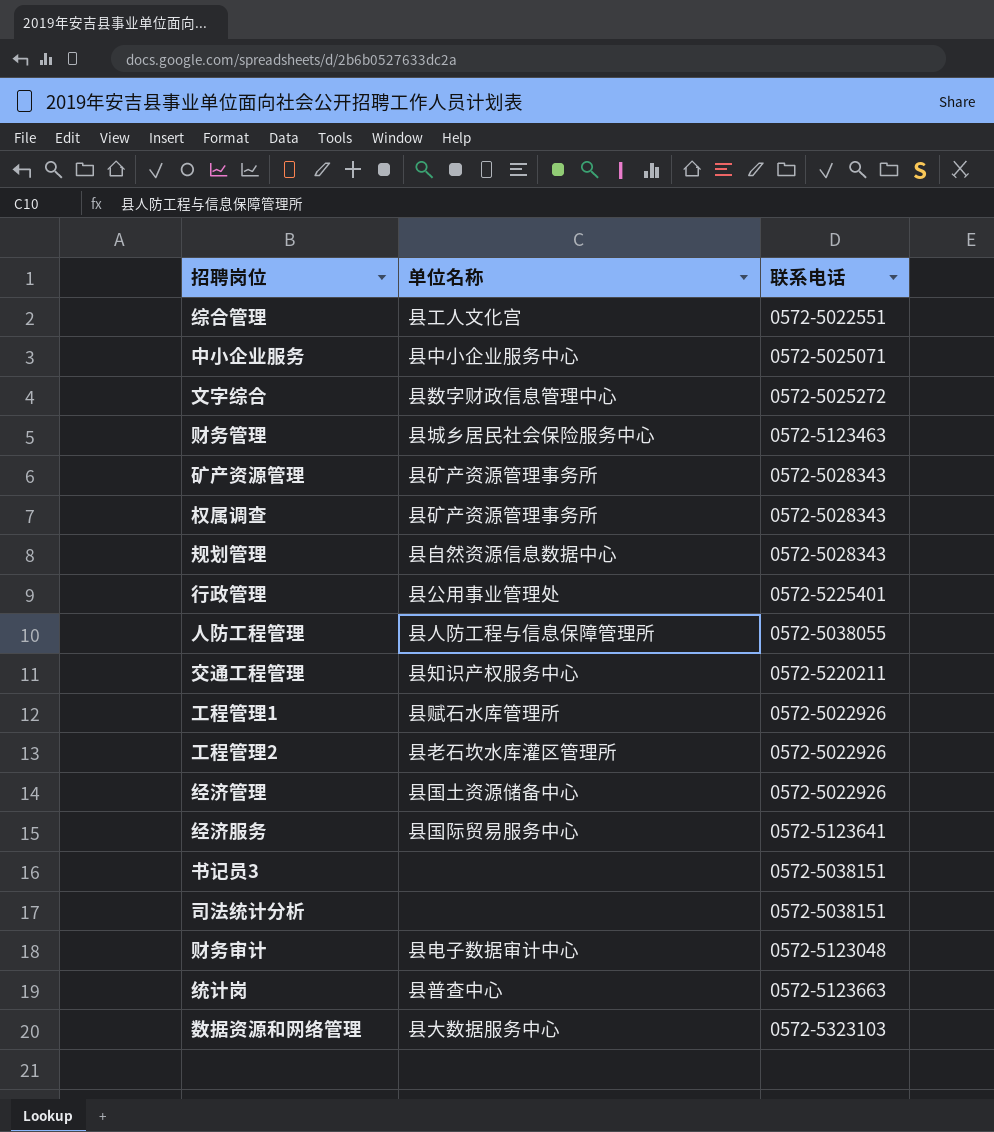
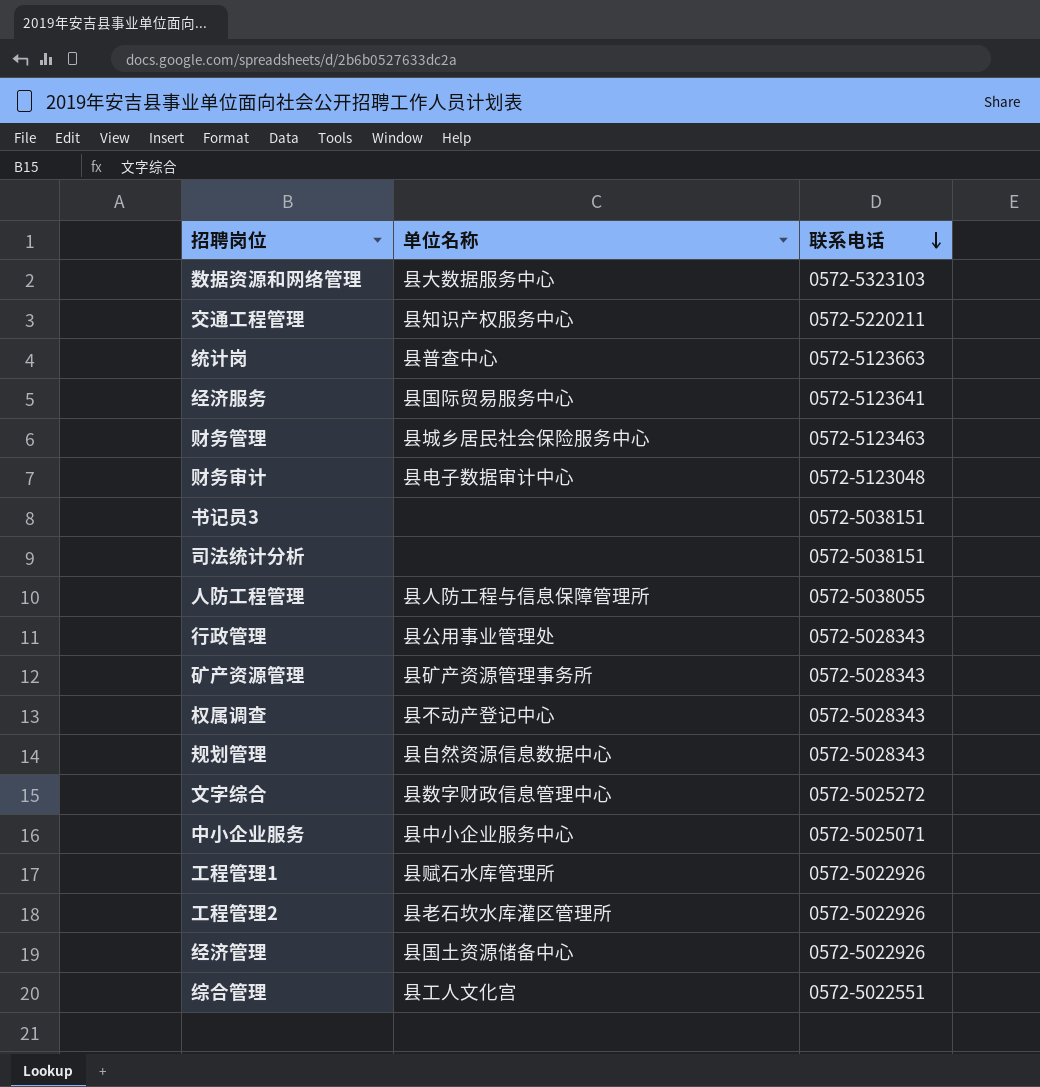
row order: none -> 联系电话 descending
行政管理 | 联系电话: 0572-5225401 -> 0572-5028343
权属调查 | 单位名称: 县矿产资源管理事务所 -> 县不动产登记中心

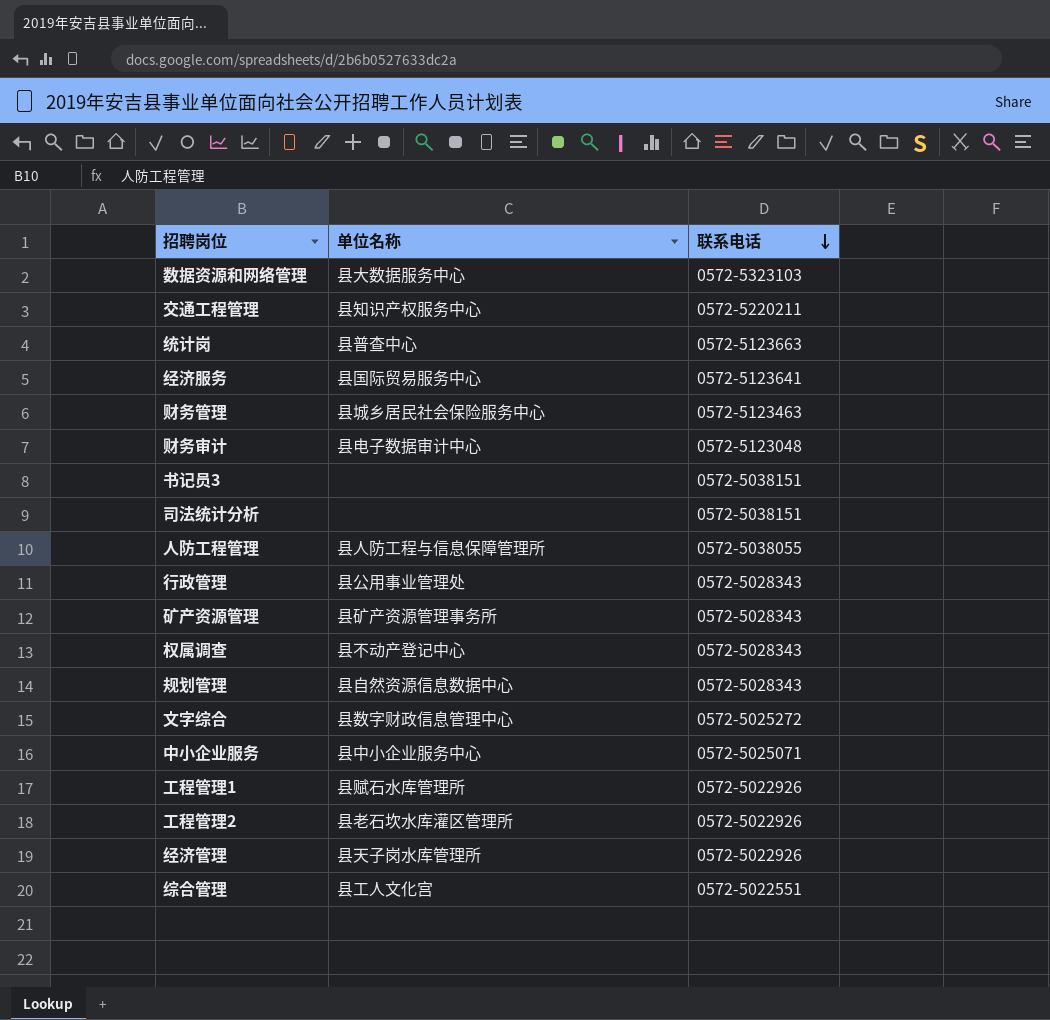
经济管理 | 单位名称: 县国土资源储备中心 -> 县天子岗水库管理所

